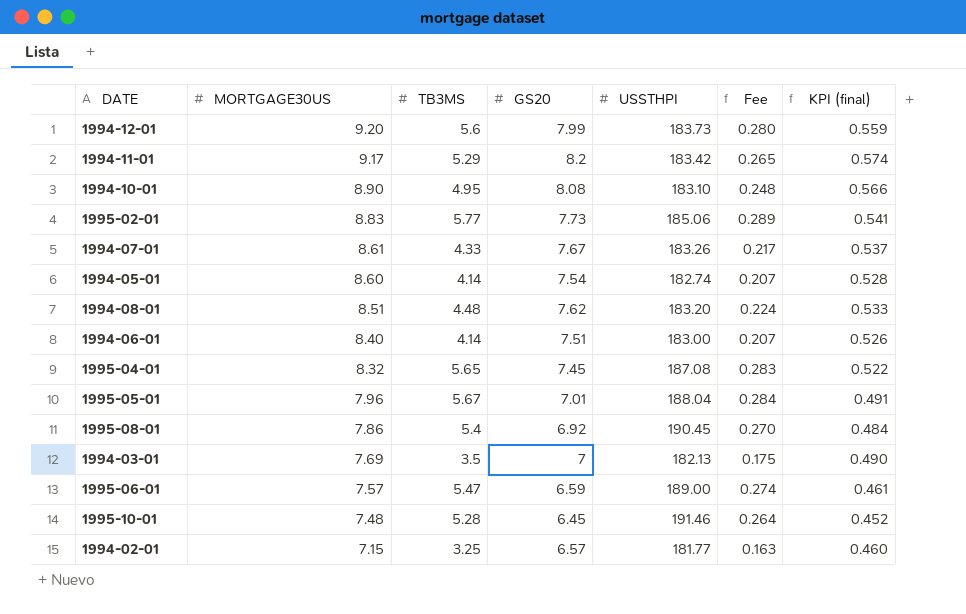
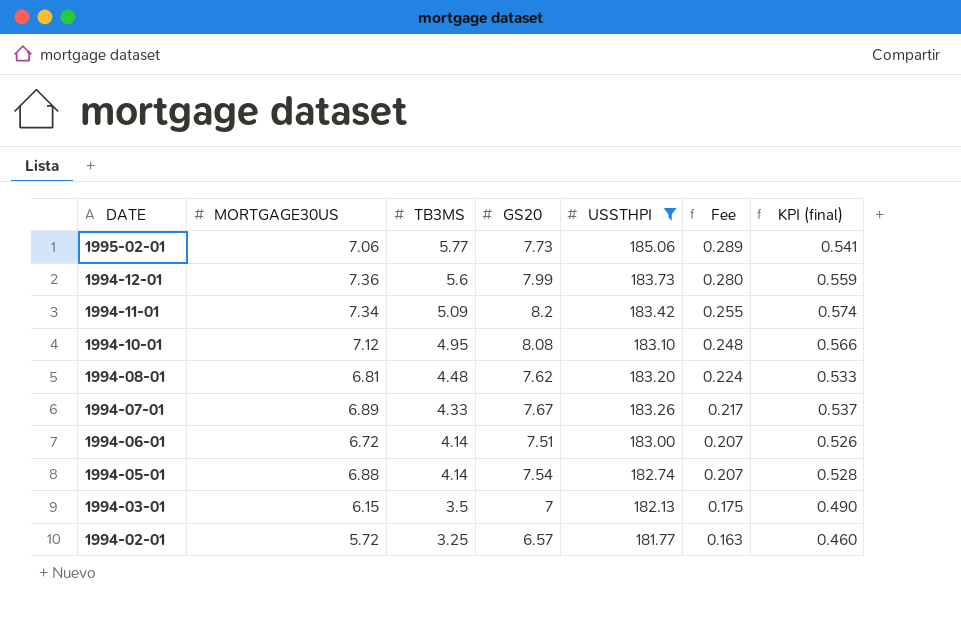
filter: none -> USSTHPI <= 185.06
row order: MORTGAGE30US descending -> DATE descending
1995-02-01 | MORTGAGE30US: 8.83 -> 7.06
1994-12-01 | MORTGAGE30US: 9.20 -> 7.36
1994-11-01 | MORTGAGE30US: 9.17 -> 7.34
1994-11-01 | TB3MS: 5.29 -> 5.09
1994-11-01 | Fee: 0.265 -> 0.255
1994-10-01 | MORTGAGE30US: 8.90 -> 7.12
1994-08-01 | MORTGAGE30US: 8.51 -> 6.81
1994-07-01 | MORTGAGE30US: 8.61 -> 6.89
1994-06-01 | MORTGAGE30US: 8.40 -> 6.72
1994-05-01 | MORTGAGE30US: 8.60 -> 6.88
1994-03-01 | MORTGAGE30US: 7.69 -> 6.15
1994-02-01 | MORTGAGE30US: 7.15 -> 5.72

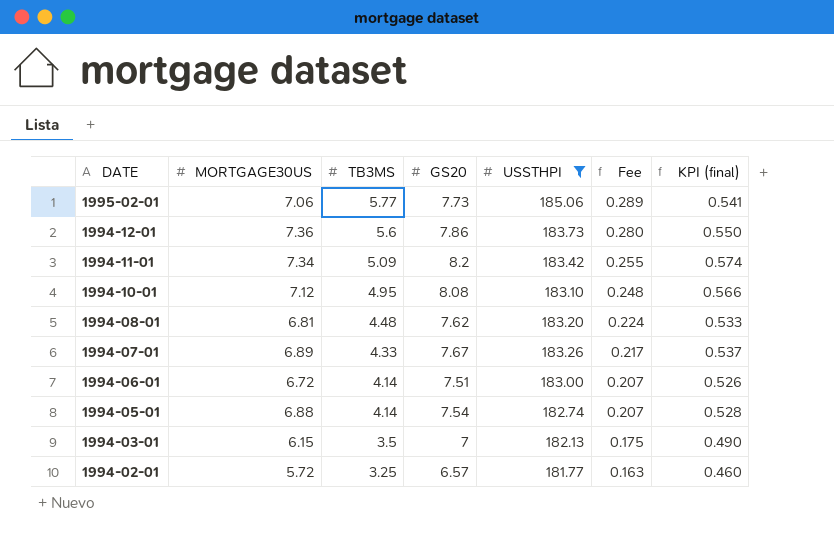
1994-12-01 | GS20: 7.99 -> 7.86
1994-12-01 | KPI (final): 0.559 -> 0.550

